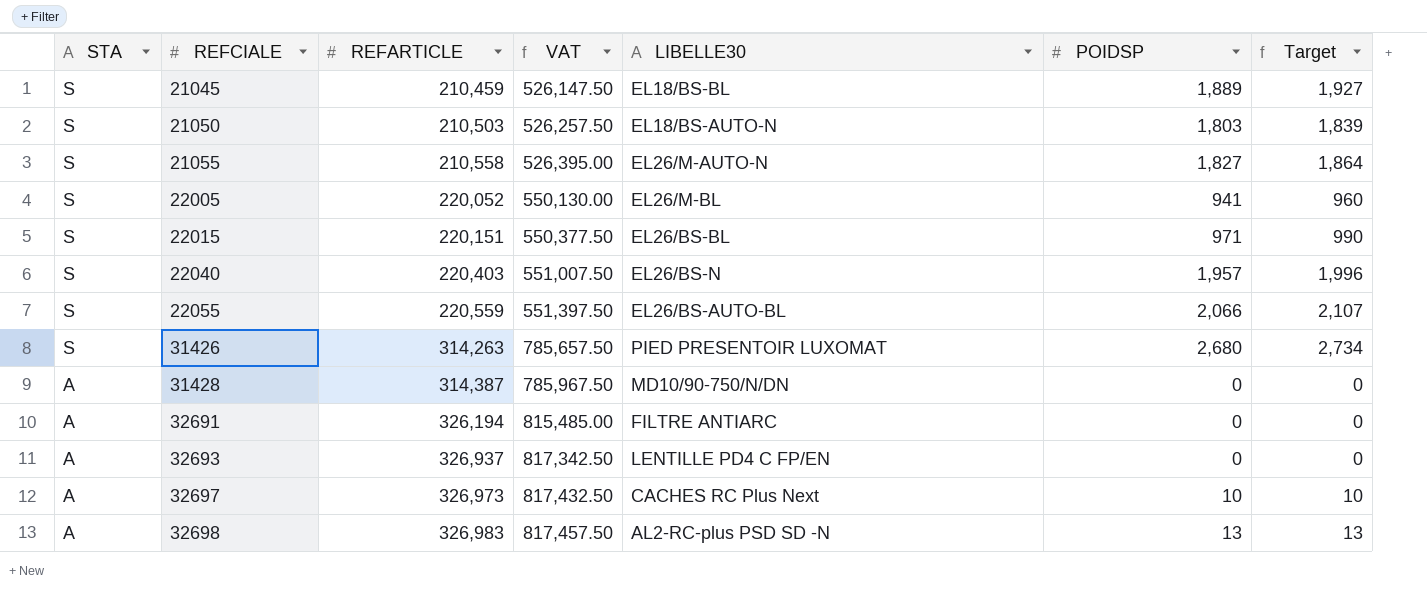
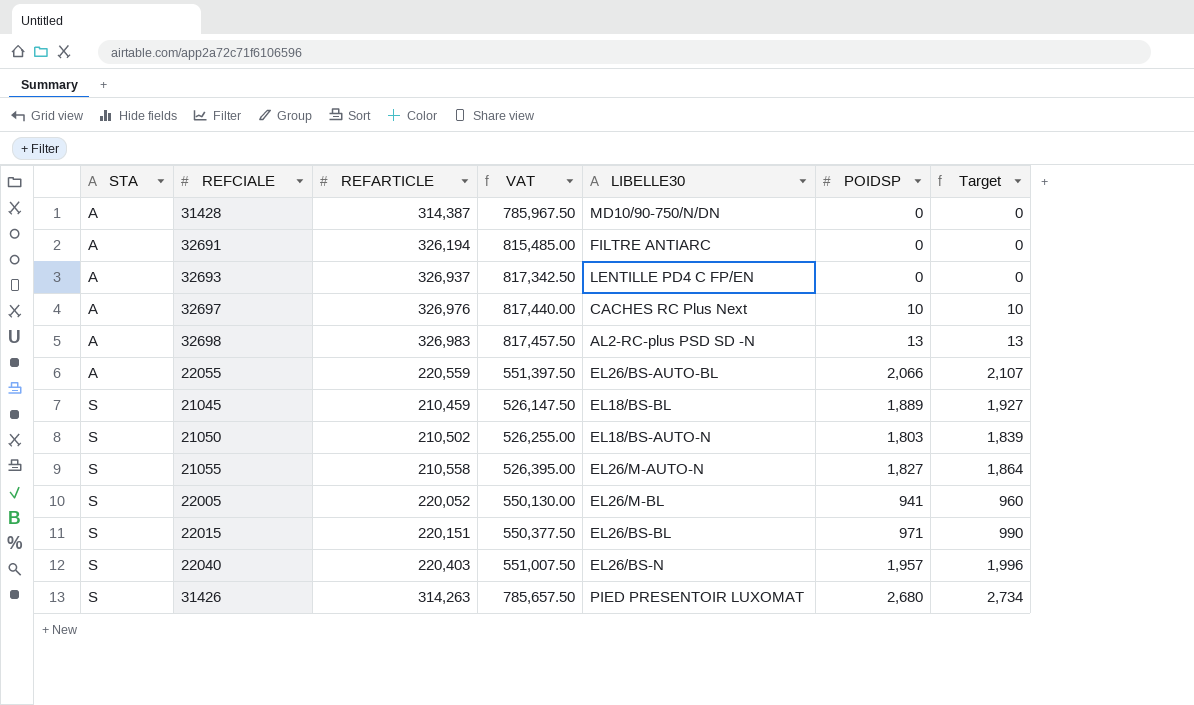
row order: STA descending -> STA ascending
32697 | REFARTICLE: 326,973 -> 326,976
32697 | VAT: 817,432.50 -> 817,440.00
22055 | STA: S -> A
21050 | REFARTICLE: 210,503 -> 210,502
21050 | VAT: 526,257.50 -> 526,255.00

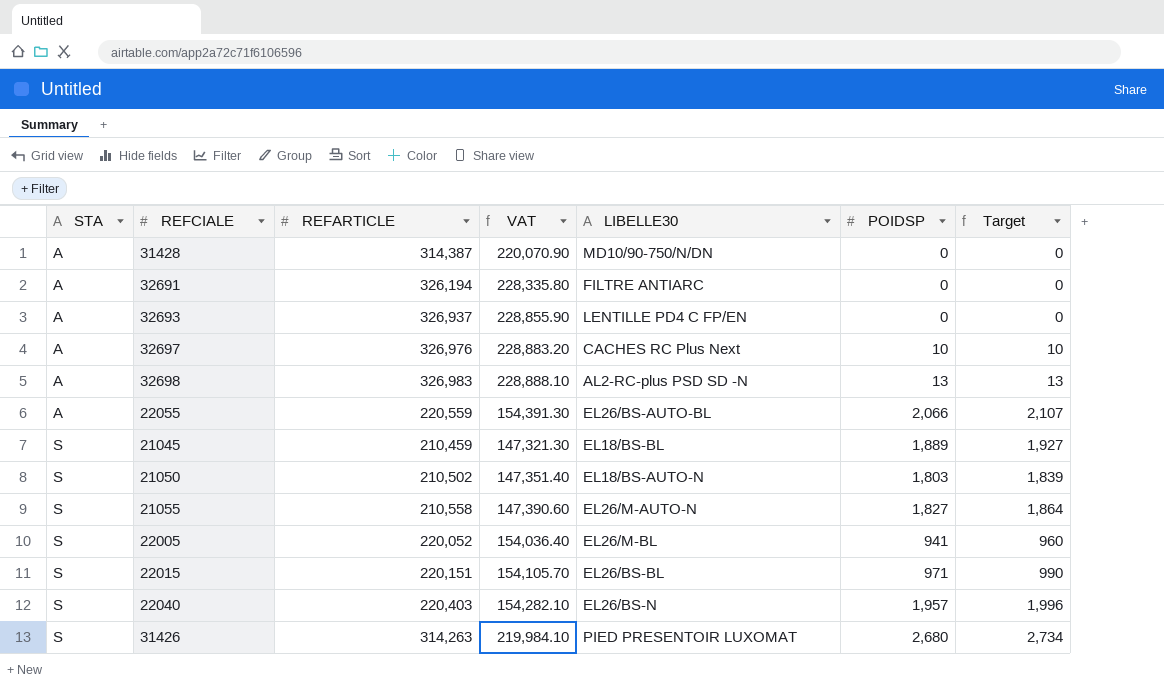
column VAT | formula: [REFARTICLE] * 2.5 -> [REFARTICLE] * 0.7

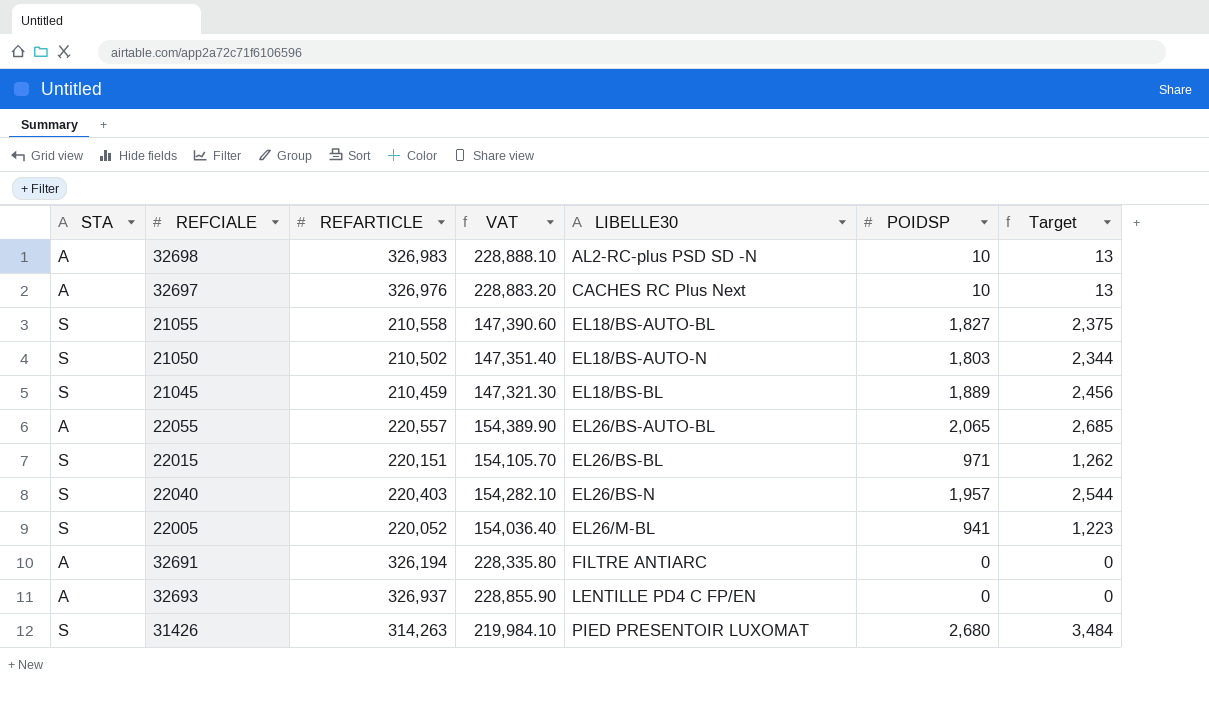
row order: STA ascending -> LIBELLE30 ascending
column Target | formula: [POIDSP] * 1.02 -> [POIDSP] * 1.3
row 31428: A | 314,387 | 220,070.90 | MD10/90-750/N/DN | 0 | 0 -> none
32698 | POIDSP: 13 -> 10
21055 | LIBELLE30: EL26/M-AUTO-N -> EL18/BS-AUTO-BL
22055 | REFARTICLE: 220,559 -> 220,557
22055 | VAT: 154,391.30 -> 154,389.90
22055 | POIDSP: 2,066 -> 2,065

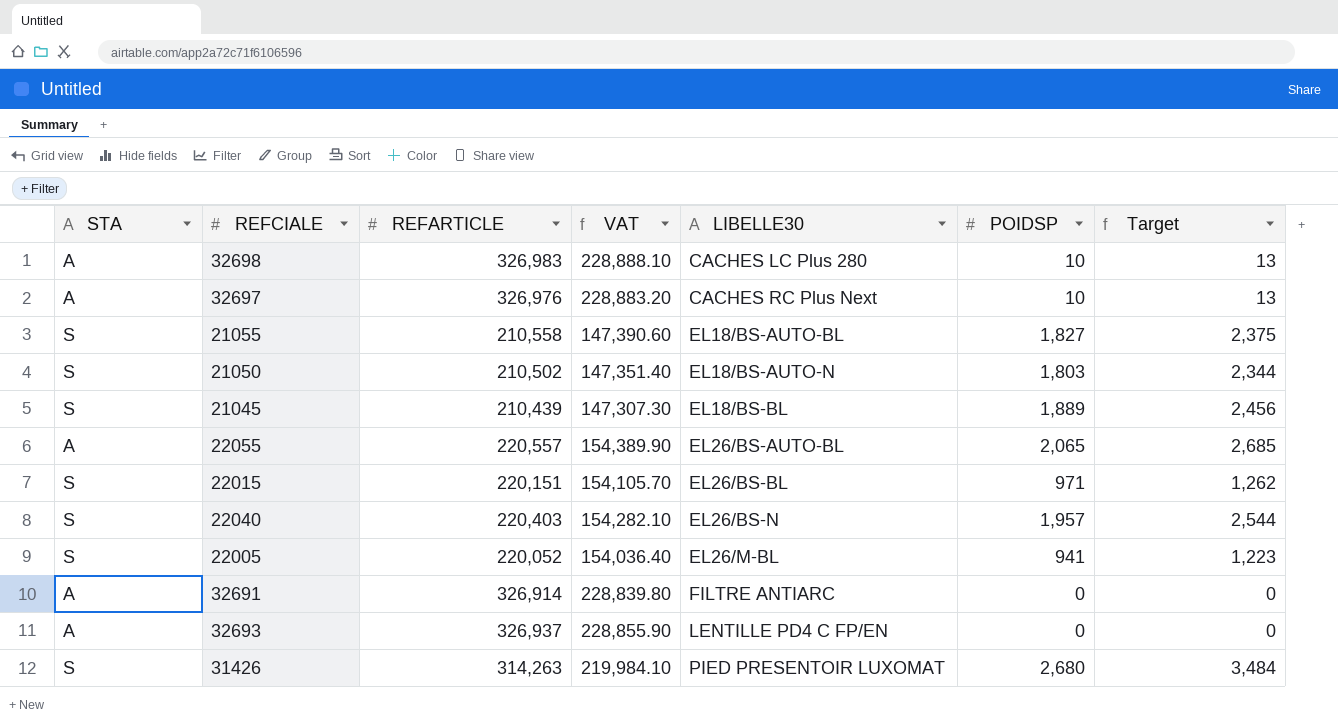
32698 | LIBELLE30: AL2-RC-plus PSD SD -N -> CACHES LC Plus 280
21045 | REFARTICLE: 210,459 -> 210,439
21045 | VAT: 147,321.30 -> 147,307.30
32691 | REFARTICLE: 326,194 -> 326,914
32691 | VAT: 228,335.80 -> 228,839.80

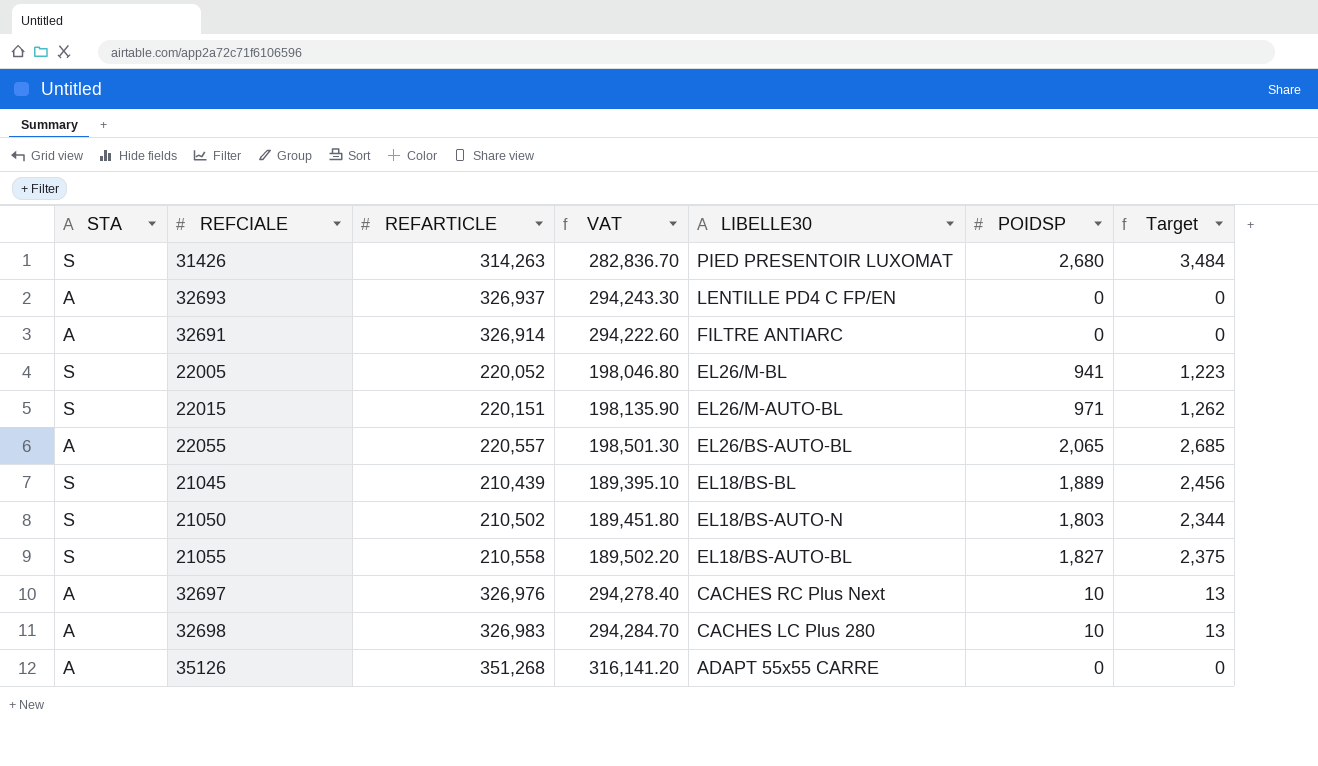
row order: LIBELLE30 ascending -> LIBELLE30 descending
column VAT | formula: [REFARTICLE] * 0.7 -> [REFARTICLE] * 0.9
row 22040: S | 220,403 | 154,282.10 | EL26/BS-N | 1,957 | 2,544 -> none
22015 | LIBELLE30: EL26/BS-BL -> EL26/M-AUTO-BL
row 35126: none -> A | 351,268 | 316,141.20 | ADAPT 55x55 CARRE | 0 | 0

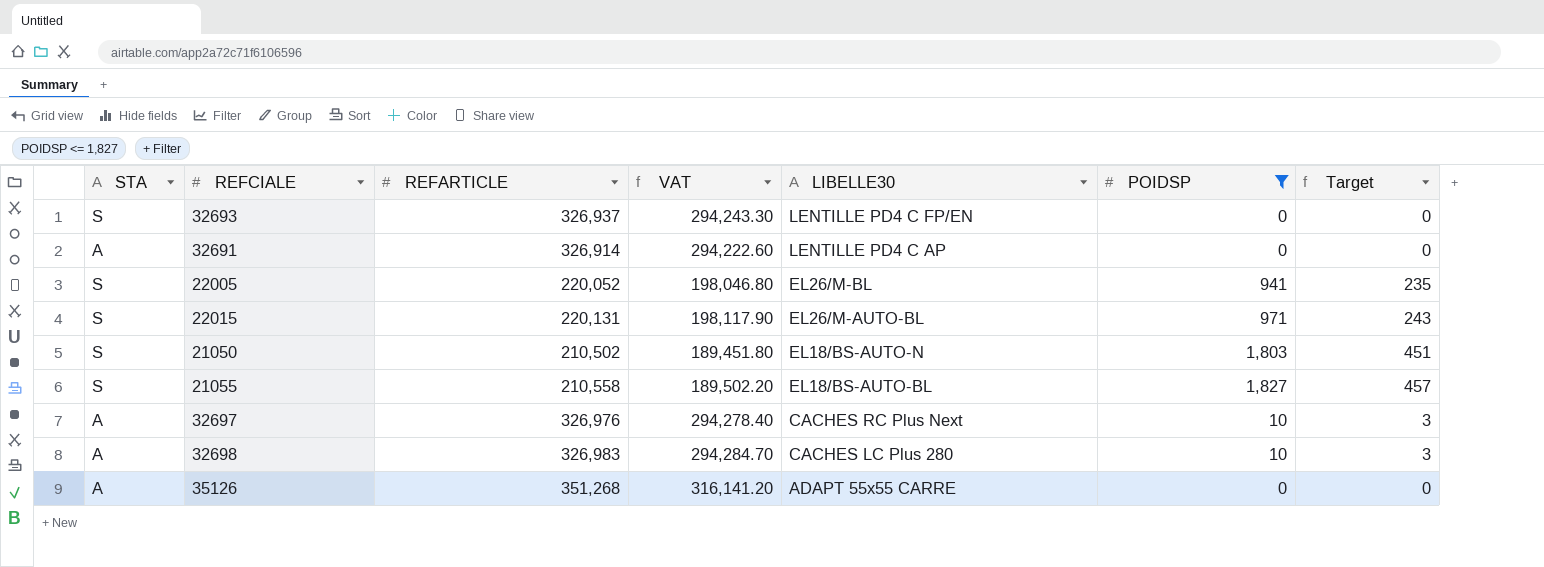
filter: none -> POIDSP <= 1,827
column Target | formula: [POIDSP] * 1.3 -> [POIDSP] * 0.25
32693 | STA: A -> S
32691 | LIBELLE30: FILTRE ANTIARC -> LENTILLE PD4 C AP
22015 | REFARTICLE: 220,151 -> 220,131
22015 | VAT: 198,135.90 -> 198,117.90

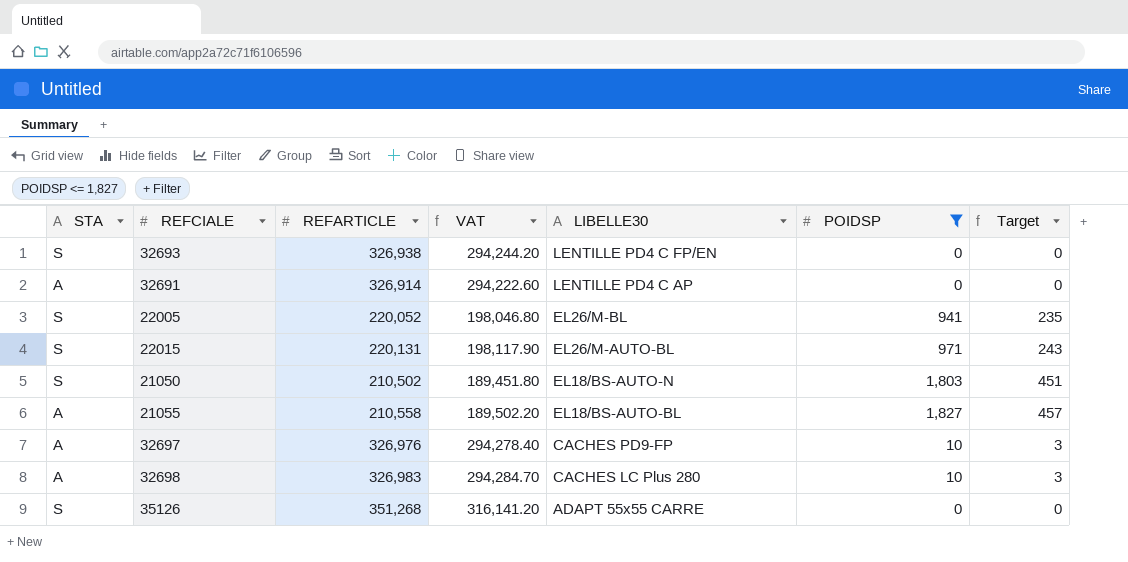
32693 | REFARTICLE: 326,937 -> 326,938
32693 | VAT: 294,243.30 -> 294,244.20
21055 | STA: S -> A
32697 | LIBELLE30: CACHES RC Plus Next -> CACHES PD9-FP
35126 | STA: A -> S

